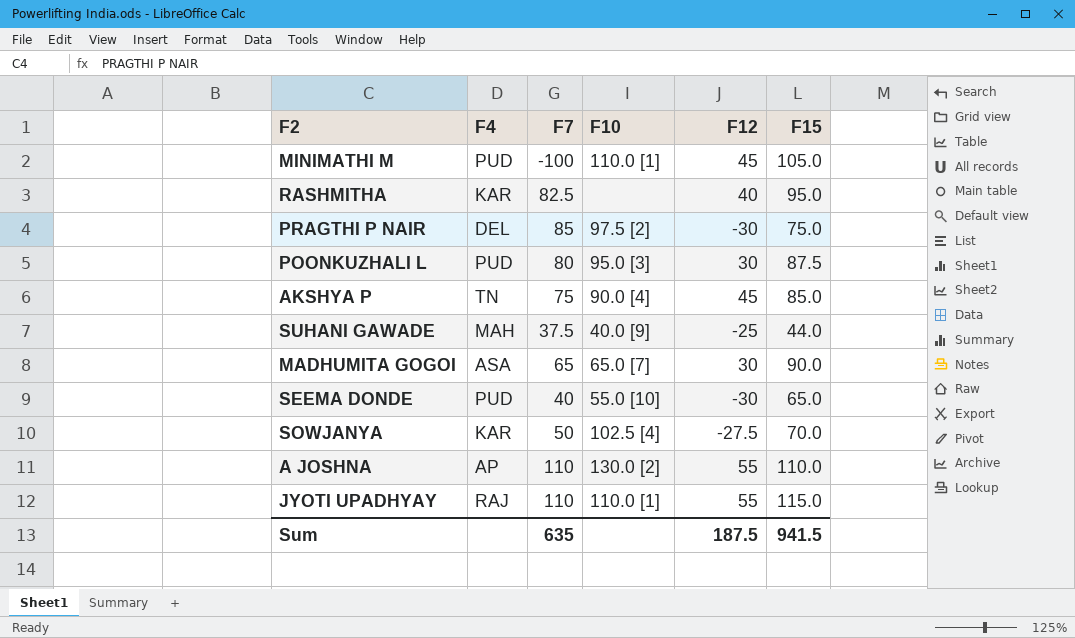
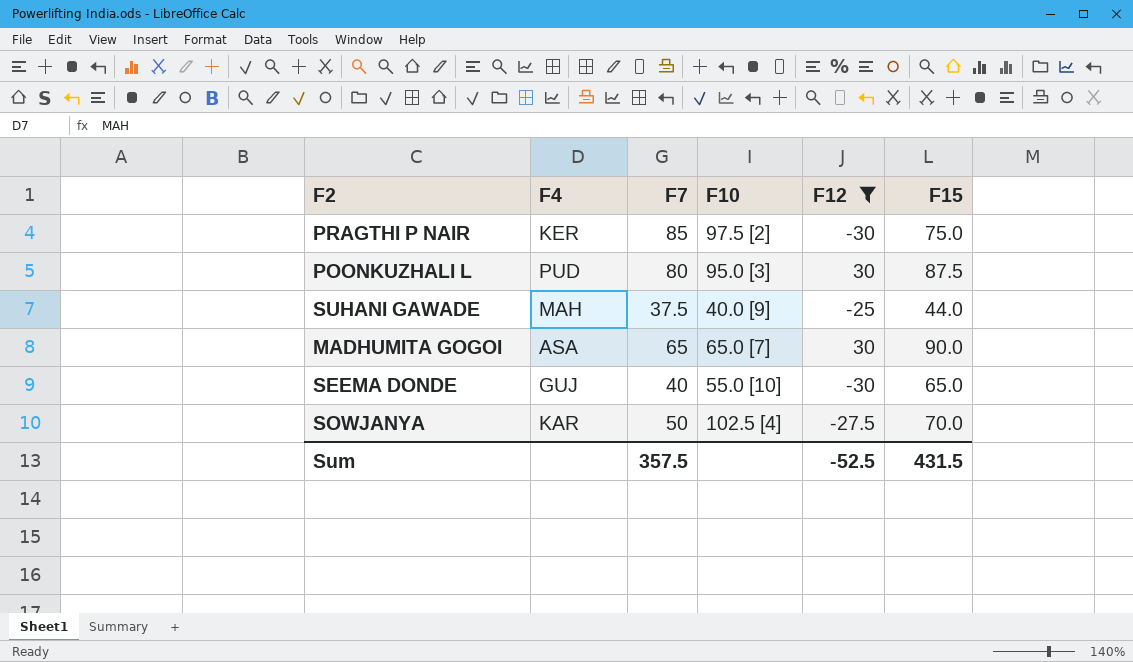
filter: none -> F12 <= 30
PRAGTHI P NAIR | F4: DEL -> KER
SEEMA DONDE | F4: PUD -> GUJ
Sum | F7: 635 -> 357.5
Sum | F12: 187.5 -> -52.5
Sum | F15: 941.5 -> 431.5

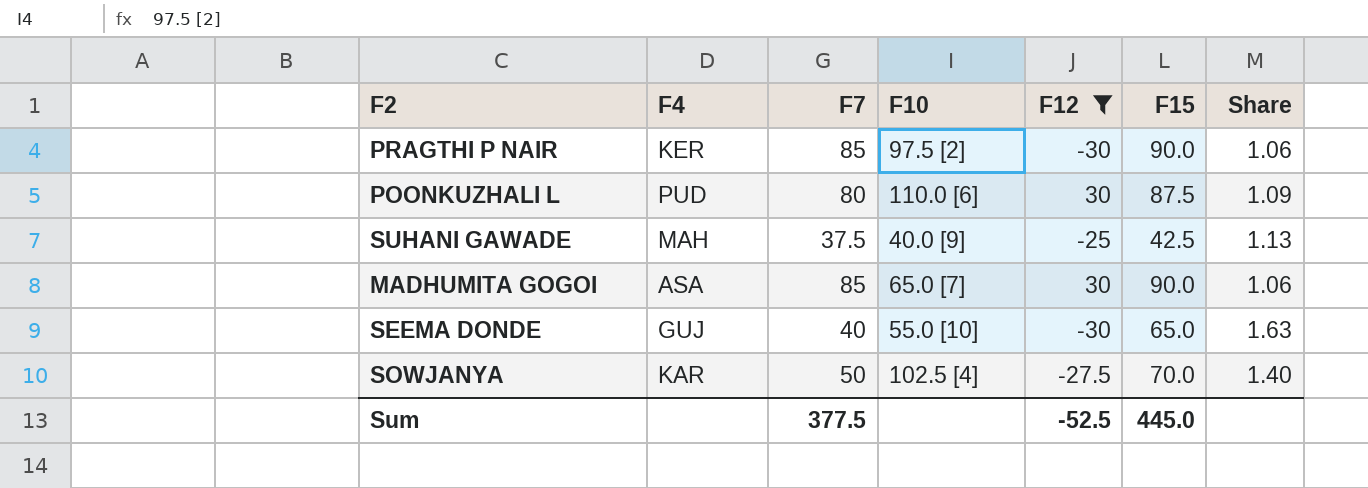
column Share | formula: none -> [F15] / [F7]
PRAGTHI P NAIR | F15: 75.0 -> 90.0
POONKUZHALI L | F10: 95.0 [3] -> 110.0 [6]
SUHANI GAWADE | F15: 44.0 -> 42.5
MADHUMITA GOGOI | F7: 65 -> 85
Sum | F7: 357.5 -> 377.5
Sum | F15: 431.5 -> 445.0

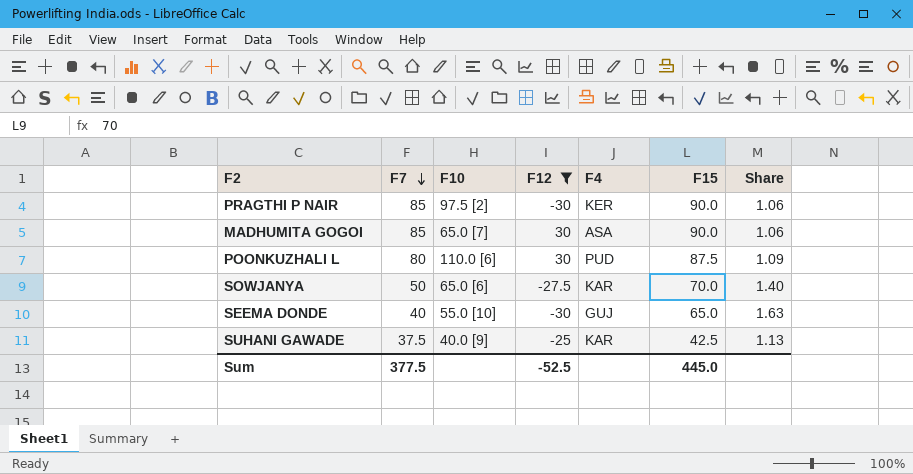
row order: none -> F7 descending
column F4 | position: 2 -> 5
SOWJANYA | F10: 102.5 [4] -> 65.0 [6]
SUHANI GAWADE | F4: MAH -> KAR

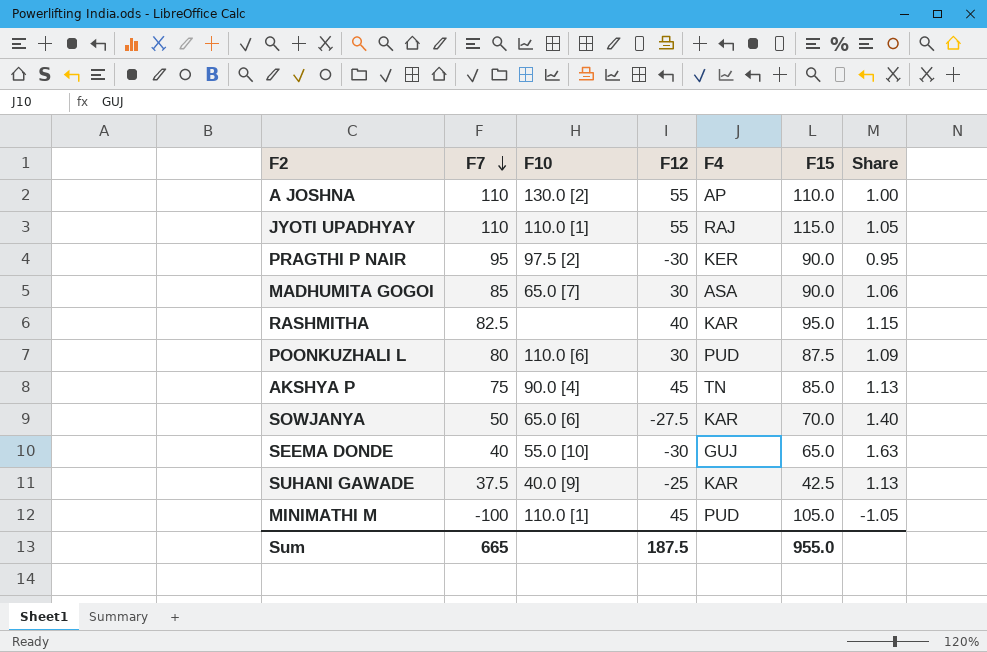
filter: F12 <= 30 -> none
PRAGTHI P NAIR | F7: 85 -> 95
PRAGTHI P NAIR | Share: 1.06 -> 0.95
Sum | F7: 377.5 -> 665
Sum | F12: -52.5 -> 187.5
Sum | F15: 445.0 -> 955.0

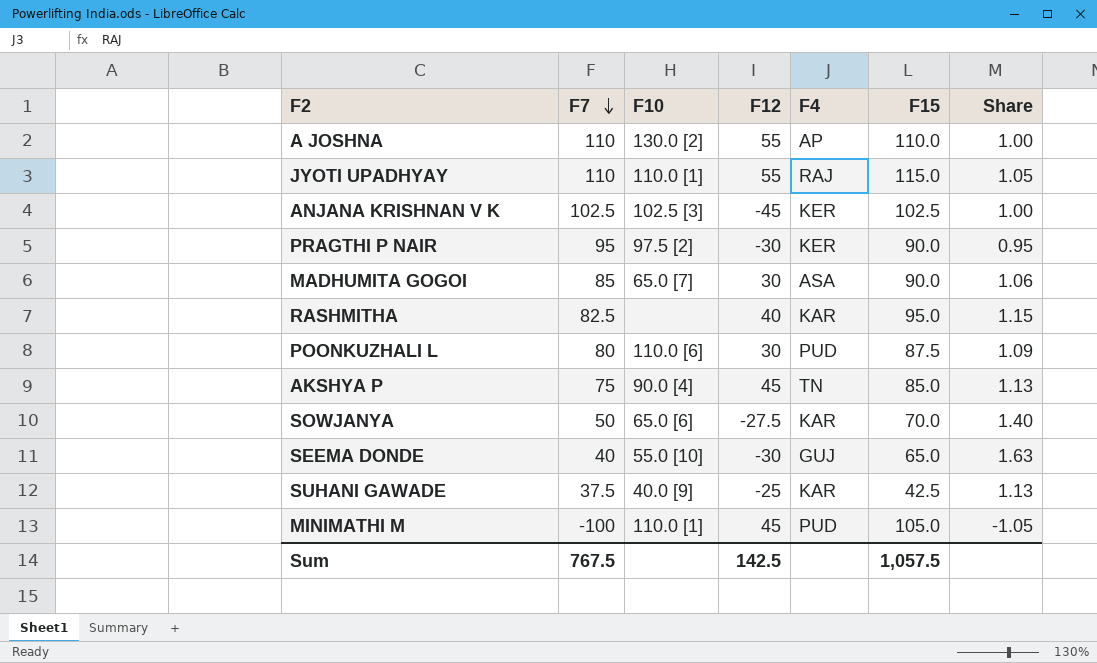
row ANJANA KRISHNAN V K: none -> 102.5 | 102.5 [3] | -45 | KER | 102.5 | 1.00
Sum | F7: 665 -> 767.5
Sum | F12: 187.5 -> 142.5
Sum | F15: 955.0 -> 1,057.5

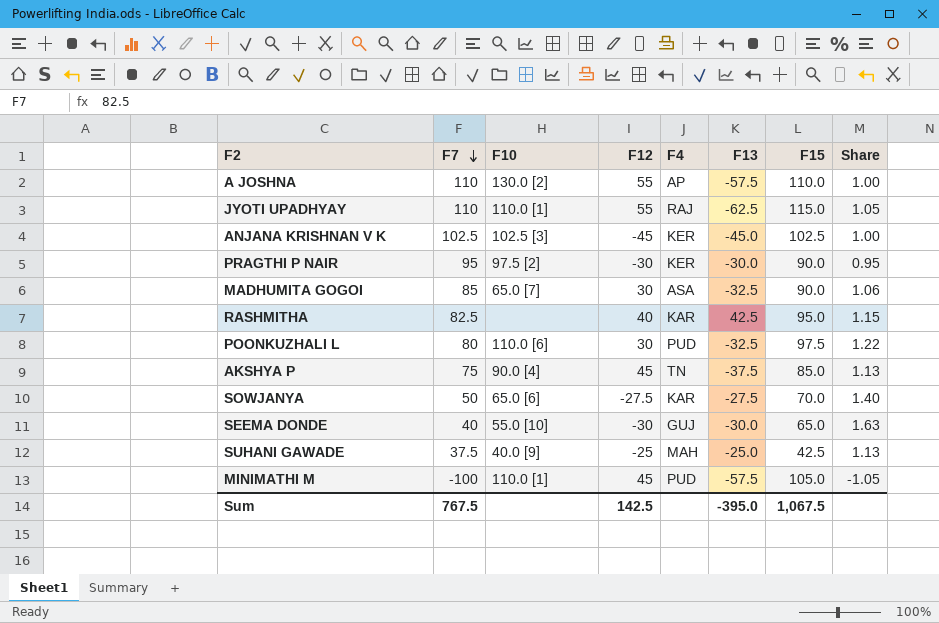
column F13 | position: none -> 6
POONKUZHALI L | F15: 87.5 -> 97.5
POONKUZHALI L | Share: 1.09 -> 1.22
SUHANI GAWADE | F4: KAR -> MAH
Sum | F15: 1,057.5 -> 1,067.5

